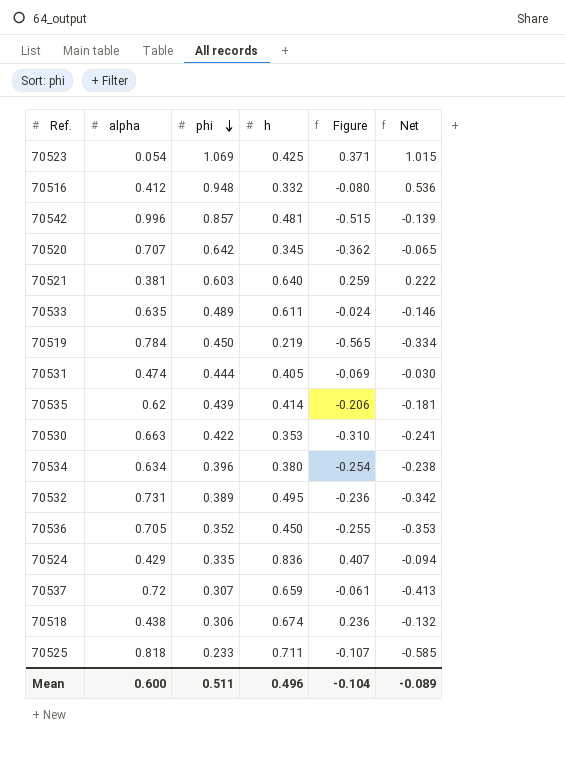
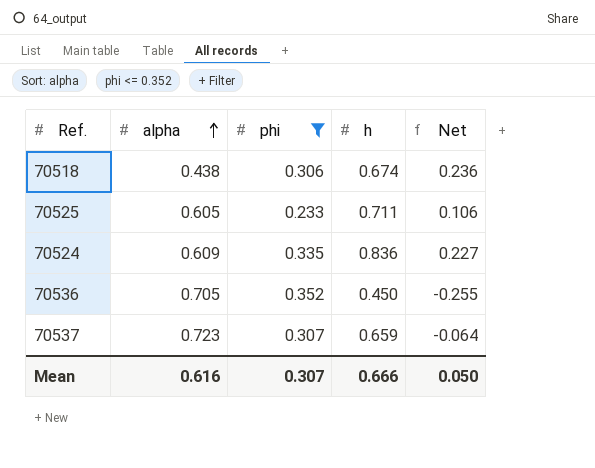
filter: none -> phi <= 0.352
row order: phi descending -> alpha ascending
column Figure | formula: [h] - [alpha] -> none
column Net | formula: [phi] - [alpha] -> [h] - [alpha]
70525 | alpha: 0.818 -> 0.605
70524 | alpha: 0.429 -> 0.609
70537 | alpha: 0.72 -> 0.723
Mean | alpha: 0.600 -> 0.616
Mean | phi: 0.511 -> 0.307
Mean | h: 0.496 -> 0.666
Mean | Net: -0.089 -> 0.050

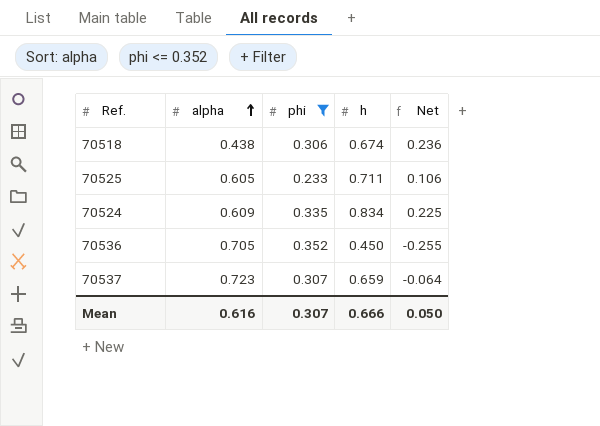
70524 | h: 0.836 -> 0.834
70524 | Net: 0.227 -> 0.225

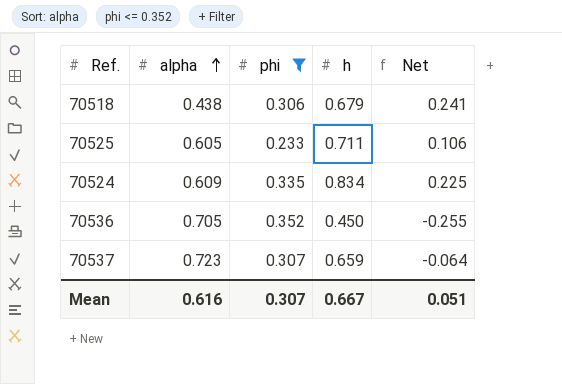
70518 | h: 0.674 -> 0.679
70518 | Net: 0.236 -> 0.241
Mean | h: 0.666 -> 0.667
Mean | Net: 0.050 -> 0.051

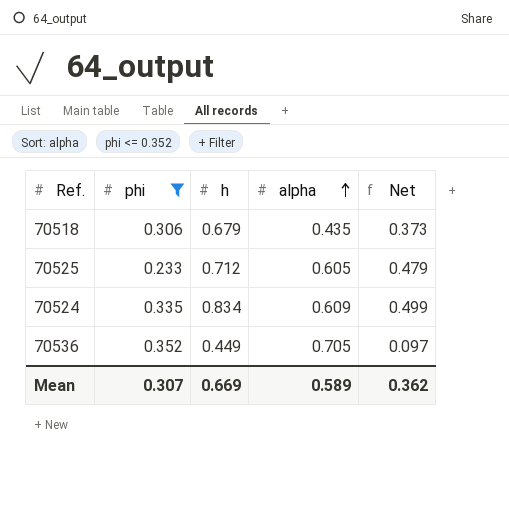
column alpha | position: 2 -> 4
column Net | formula: [h] - [alpha] -> [h] - [phi]
row 70537: 0.723 | 0.307 | 0.659 | -0.064 -> none
70518 | alpha: 0.438 -> 0.435
70525 | h: 0.711 -> 0.712
70536 | h: 0.450 -> 0.449
Mean | h: 0.667 -> 0.669
Mean | alpha: 0.616 -> 0.589
Mean | Net: 0.051 -> 0.362

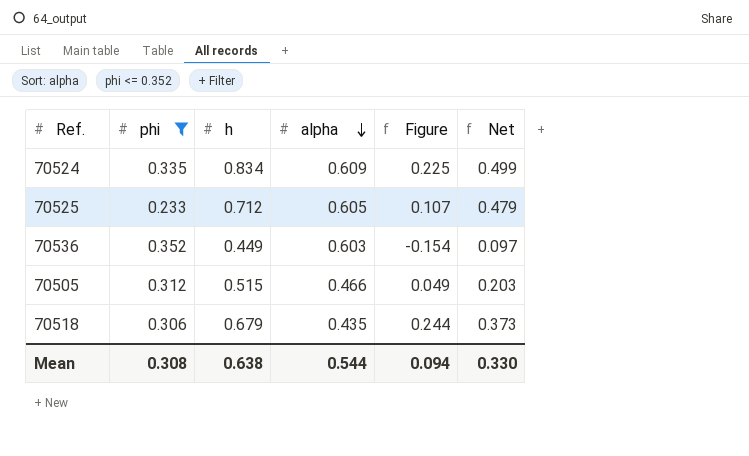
row order: alpha ascending -> alpha descending
column Figure | formula: none -> [h] - [alpha]
70536 | alpha: 0.705 -> 0.603
row 70505: none -> 0.312 | 0.515 | 0.466 | 0.049 | 0.203
Mean | phi: 0.307 -> 0.308
Mean | h: 0.669 -> 0.638
Mean | alpha: 0.589 -> 0.544
Mean | Net: 0.362 -> 0.330

